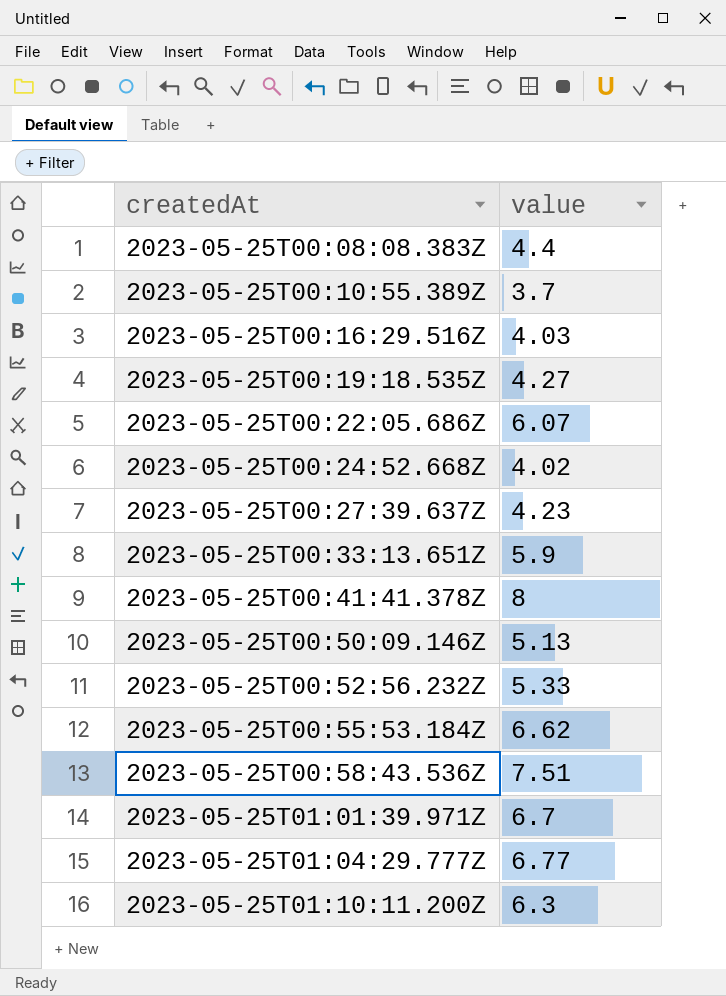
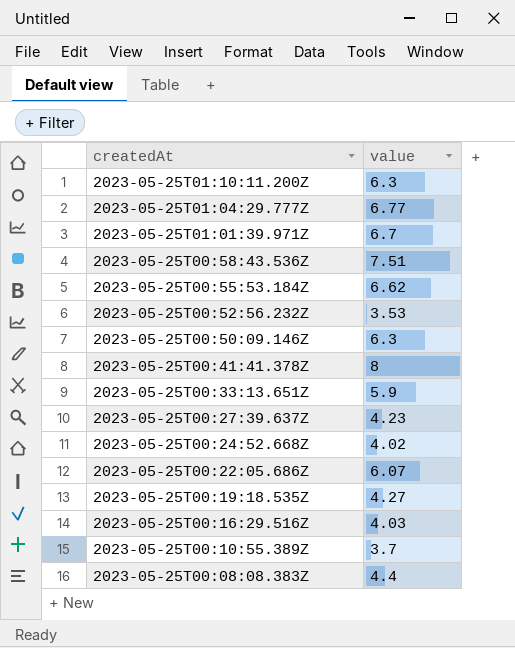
row order: createdAt ascending -> createdAt descending
2023-05-25T00:52:56.232Z | value: 5.33 -> 3.53
2023-05-25T00:50:09.146Z | value: 5.13 -> 6.3

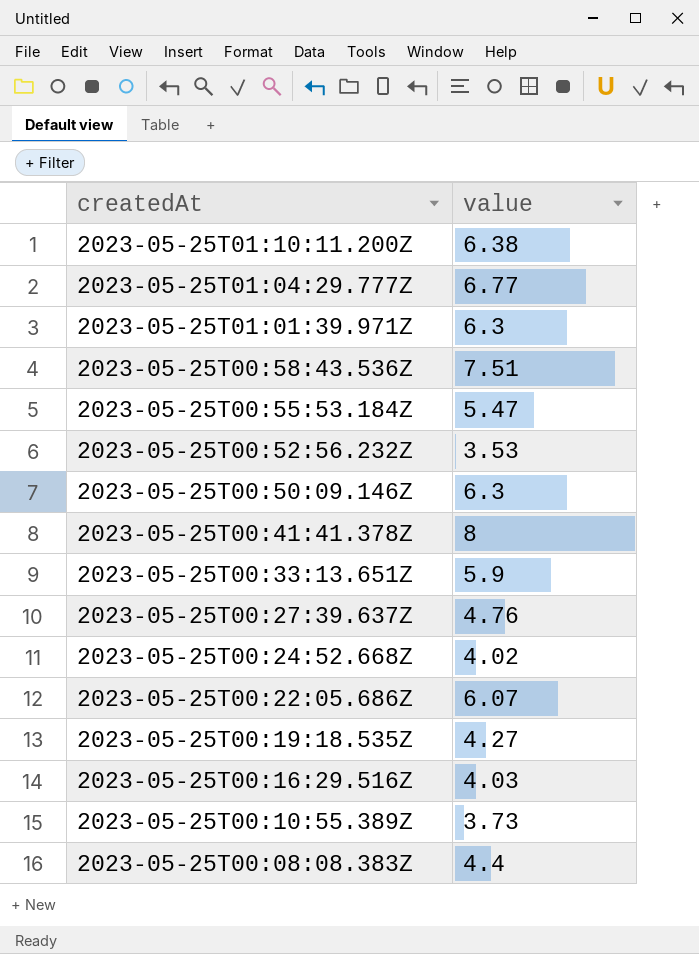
2023-05-25T01:10:11.200Z | value: 6.3 -> 6.38
2023-05-25T01:01:39.971Z | value: 6.7 -> 6.3
2023-05-25T00:55:53.184Z | value: 6.62 -> 5.47
2023-05-25T00:27:39.637Z | value: 4.23 -> 4.76
2023-05-25T00:10:55.389Z | value: 3.7 -> 3.73

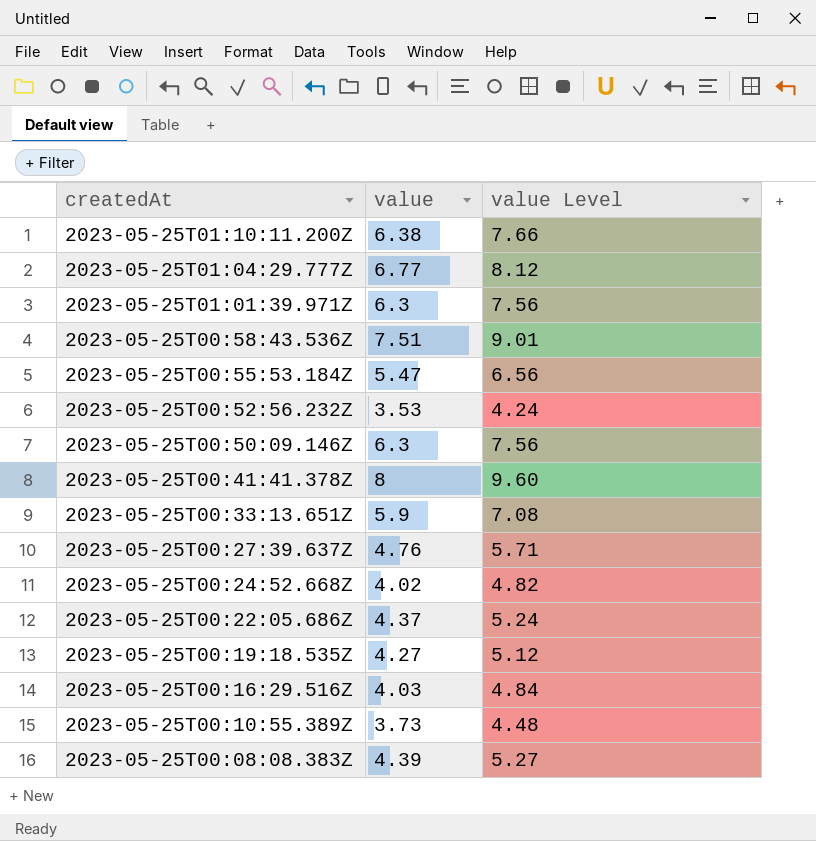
column value Level | formula: none -> [value] * 1.2
2023-05-25T00:22:05.686Z | value: 6.07 -> 4.37
2023-05-25T00:08:08.383Z | value: 4.4 -> 4.39

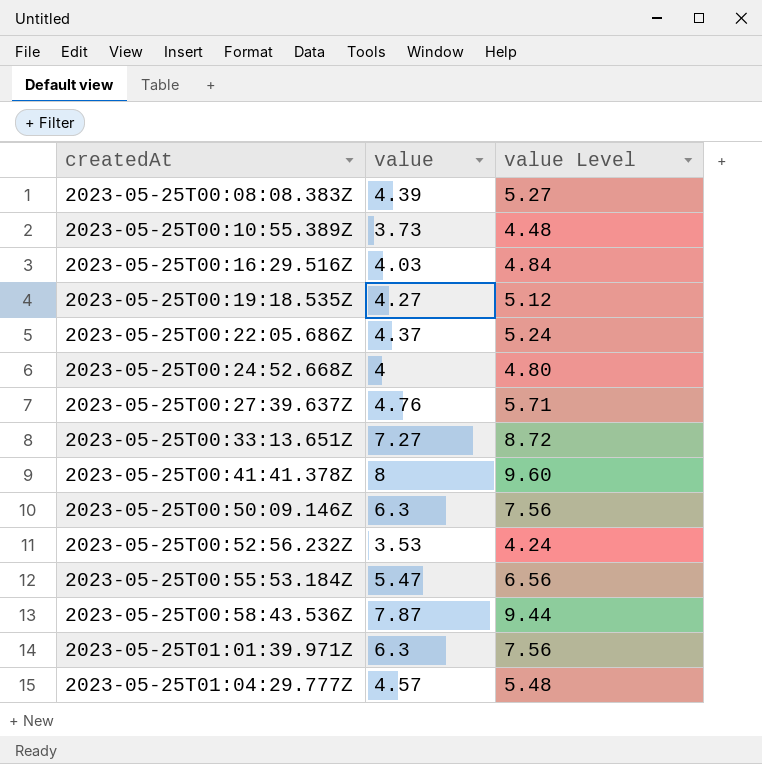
row order: createdAt descending -> createdAt ascending
row 2023-05-25T01:10:11.200Z: 6.38 | 7.66 -> none
2023-05-25T00:24:52.668Z | value: 4.02 -> 4
2023-05-25T00:24:52.668Z | value Level: 4.82 -> 4.80
2023-05-25T00:33:13.651Z | value: 5.9 -> 7.27
2023-05-25T00:33:13.651Z | value Level: 7.08 -> 8.72
2023-05-25T00:58:43.536Z | value: 7.51 -> 7.87
2023-05-25T00:58:43.536Z | value Level: 9.01 -> 9.44
2023-05-25T01:04:29.777Z | value: 6.77 -> 4.57
2023-05-25T01:04:29.777Z | value Level: 8.12 -> 5.48

